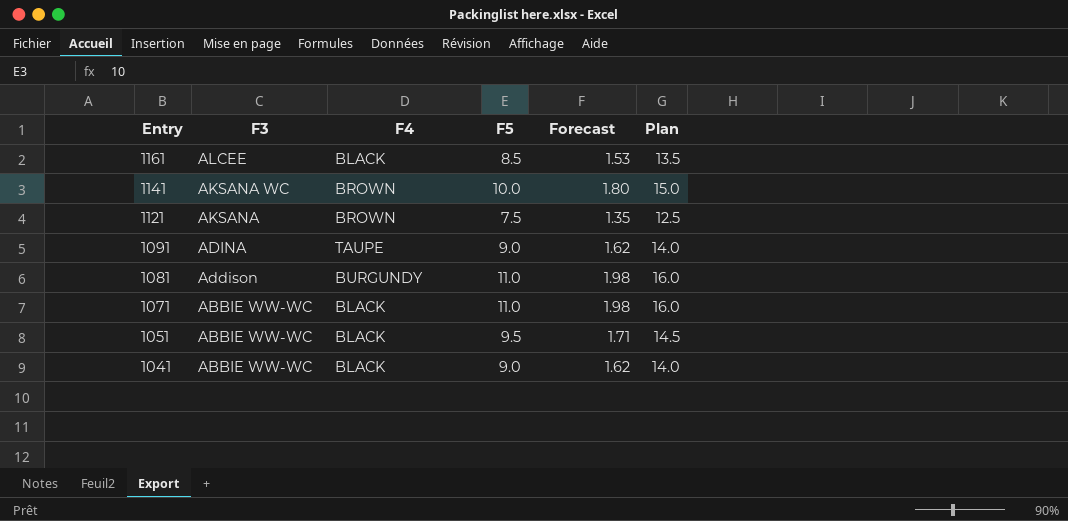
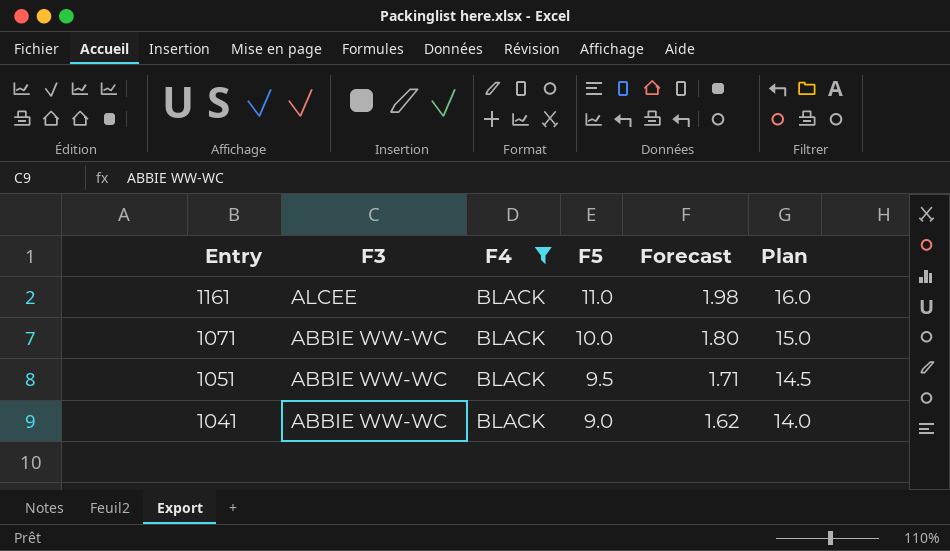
filter: none -> F4 = BLACK
1161 | F5: 8.5 -> 11.0
1161 | Forecast: 1.53 -> 1.98
1161 | Plan: 13.5 -> 16.0
1071 | F5: 11.0 -> 10.0
1071 | Forecast: 1.98 -> 1.80
1071 | Plan: 16.0 -> 15.0

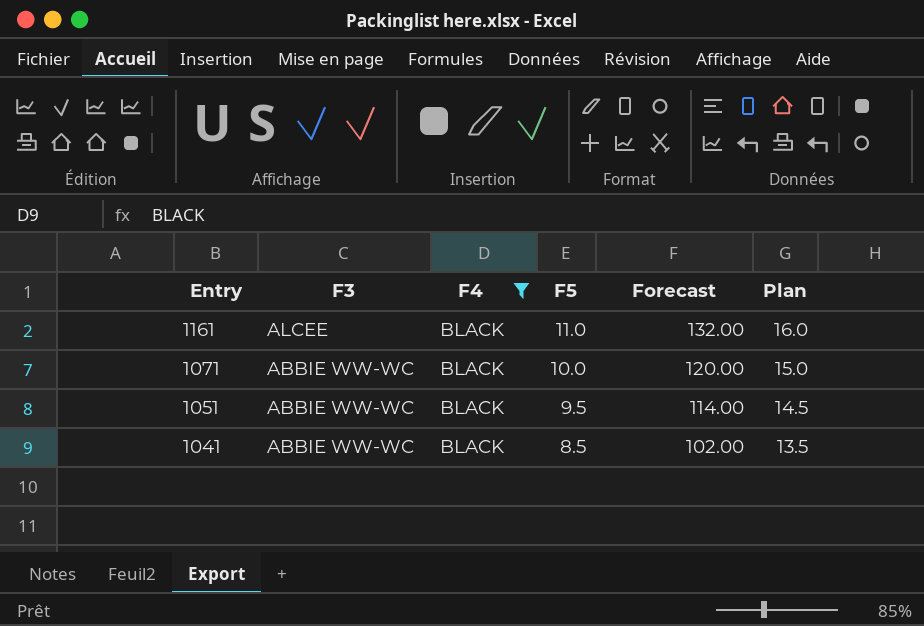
column Forecast | formula: [F5] * 0.18 -> [F5] * 12
1041 | F5: 9.0 -> 8.5
1041 | Plan: 14.0 -> 13.5

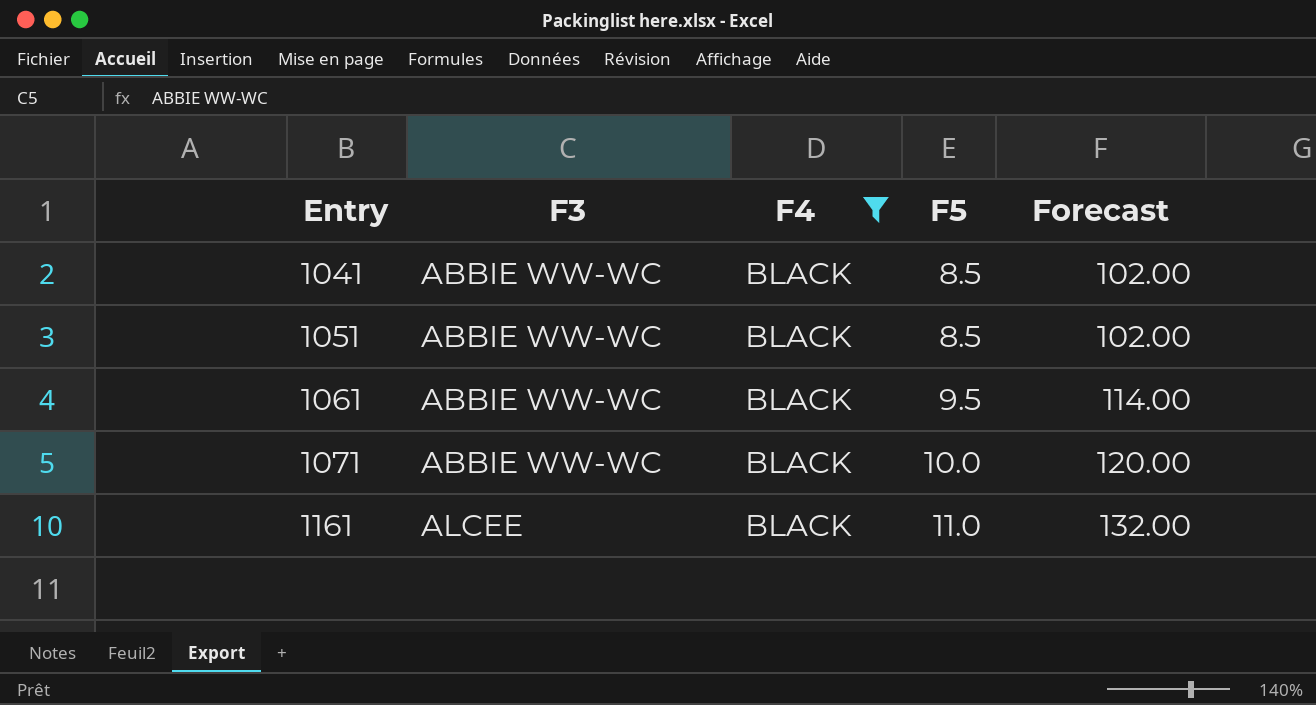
row order: Entry descending -> Entry ascending
column Plan | formula: [F5] + 5 -> none
1051 | F5: 9.5 -> 8.5
1051 | Forecast: 114.00 -> 102.00
row 1061: none -> ABBIE WW-WC | BLACK | 9.5 | 114.00

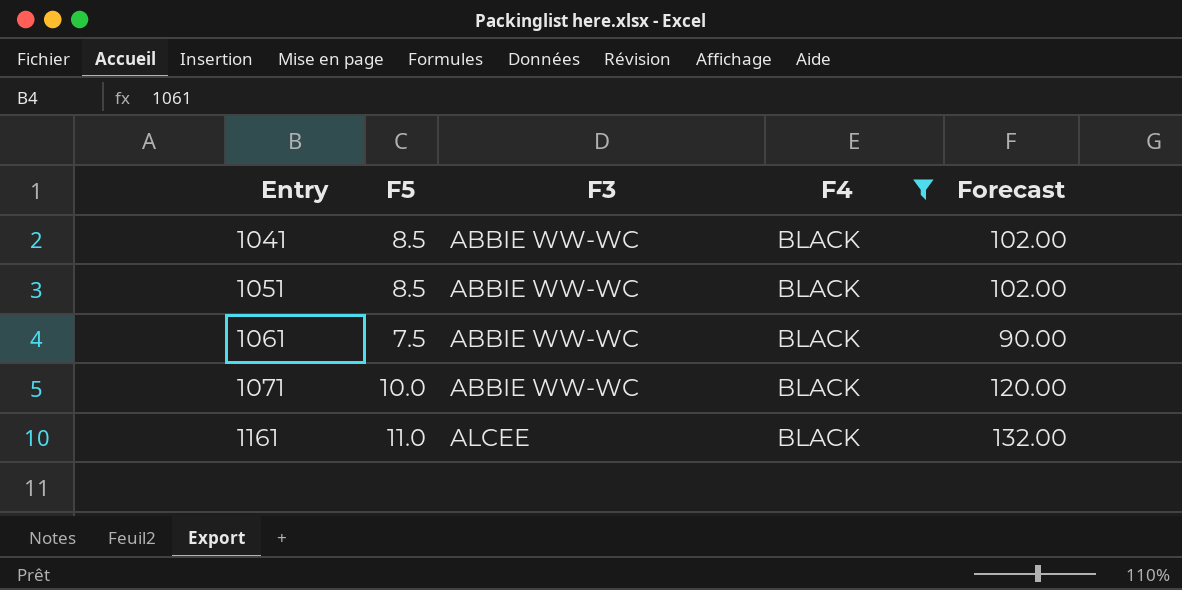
column F5 | position: 4 -> 2
1061 | F5: 9.5 -> 7.5
1061 | Forecast: 114.00 -> 90.00

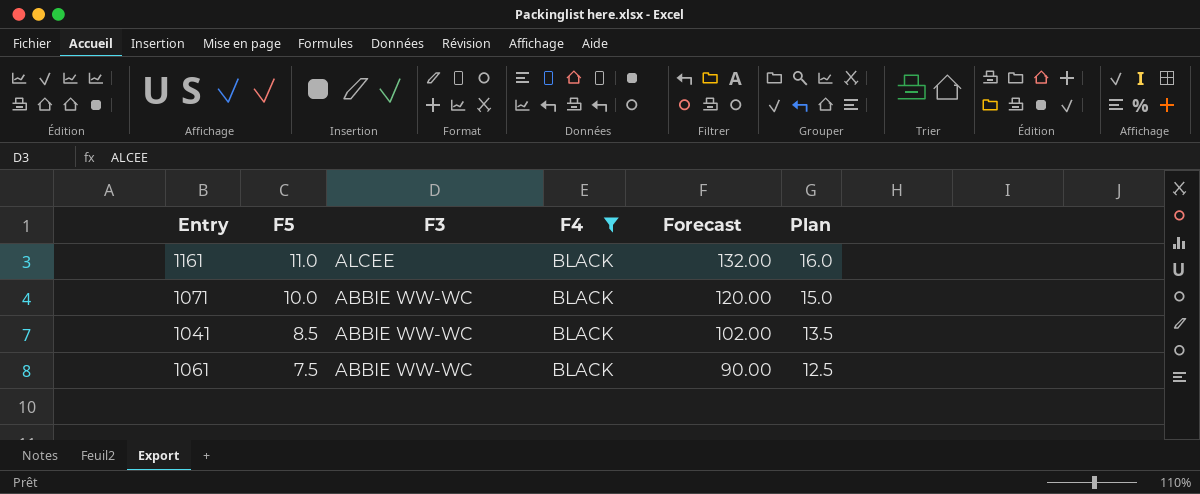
row order: Entry ascending -> F5 descending
column Plan | formula: none -> [F5] + 5
row 1051: 8.5 | ABBIE WW-WC | BLACK | 102.00 -> none

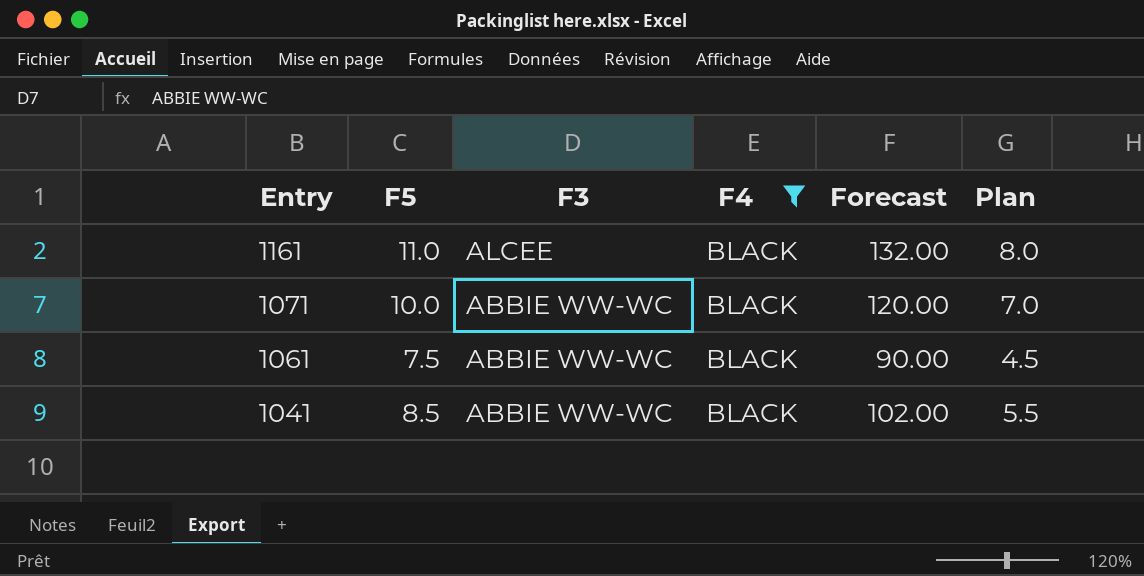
row order: F5 descending -> Entry descending
column Plan | formula: [F5] + 5 -> [F5] - 3

